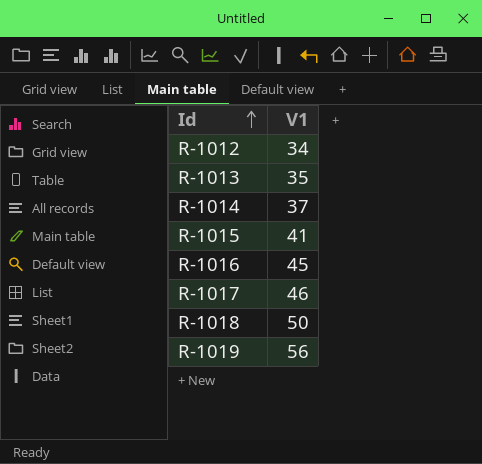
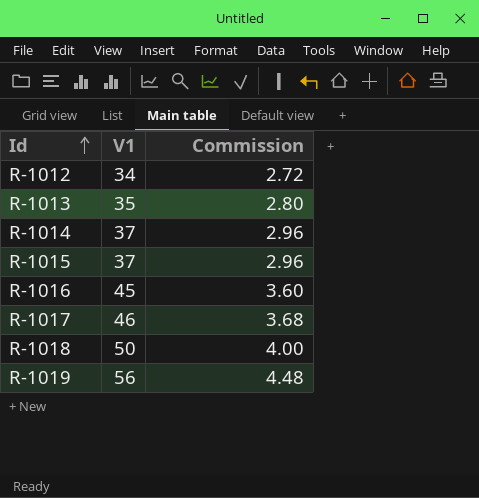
column Commission | formula: none -> [V1] * 0.08
R-1015 | V1: 41 -> 37

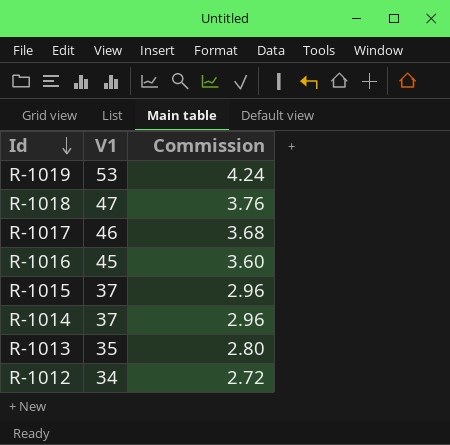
row order: Id ascending -> Id descending
R-1019 | V1: 56 -> 53
R-1019 | Commission: 4.48 -> 4.24
R-1018 | V1: 50 -> 47
R-1018 | Commission: 4.00 -> 3.76

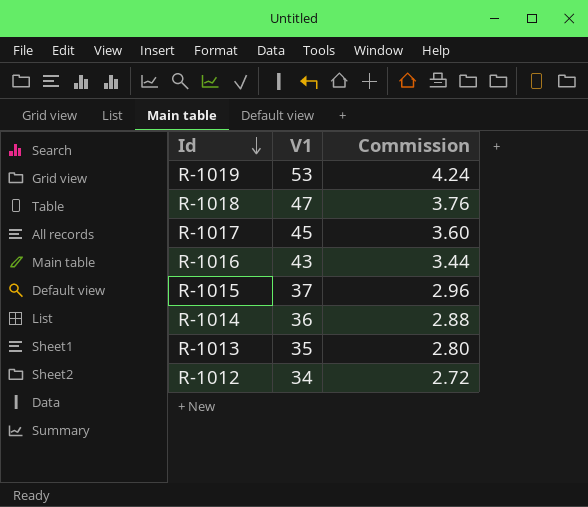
R-1017 | V1: 46 -> 45
R-1017 | Commission: 3.68 -> 3.60
R-1016 | V1: 45 -> 43
R-1016 | Commission: 3.60 -> 3.44
R-1014 | V1: 37 -> 36
R-1014 | Commission: 2.96 -> 2.88

